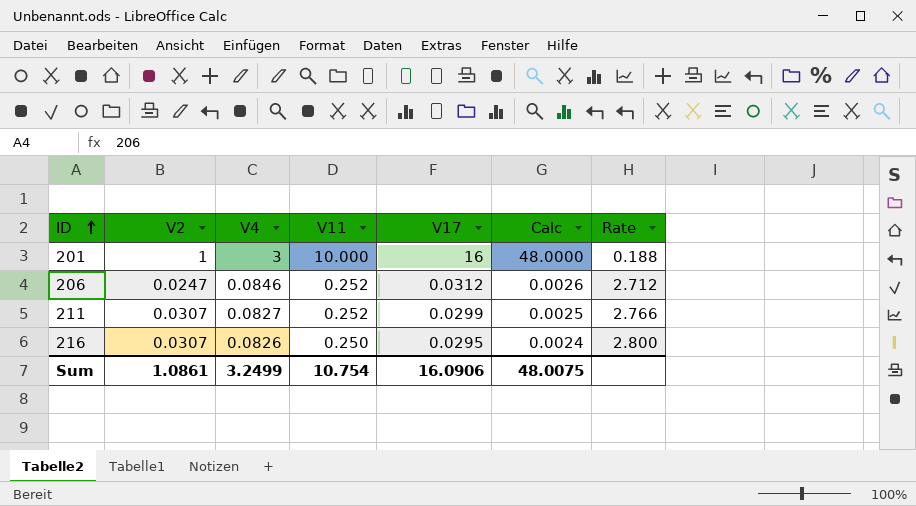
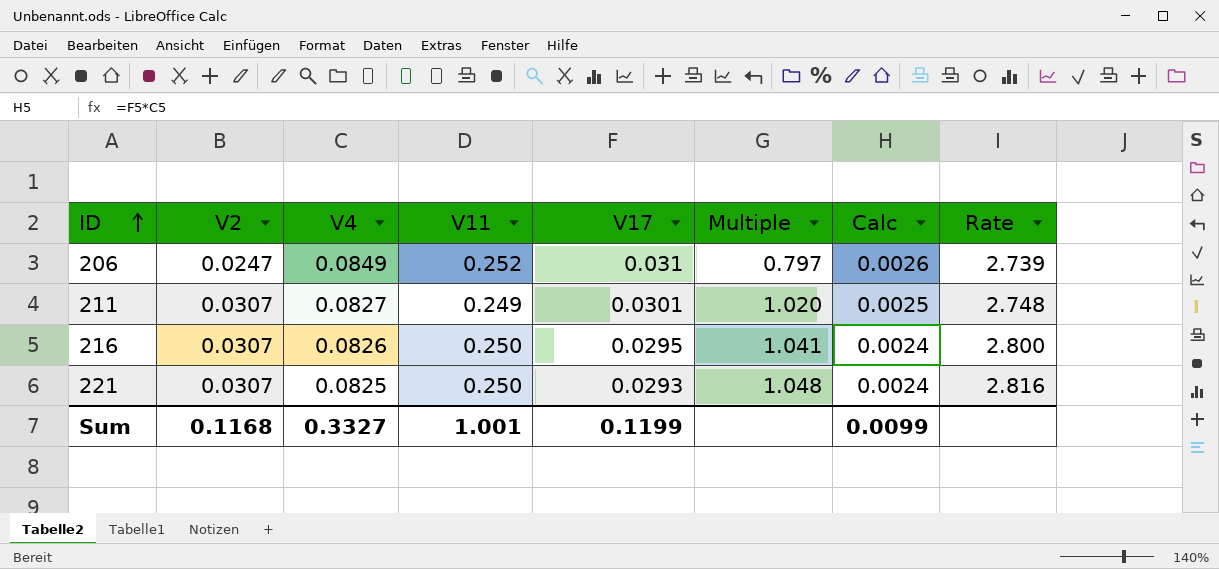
column Multiple | formula: none -> [V2] / [V17]
row 201: 1 | 3 | 10.000 | 16 | 48.0000 | 0.188 -> none
206 | V4: 0.0846 -> 0.0849
206 | V17: 0.0312 -> 0.031
206 | Rate: 2.712 -> 2.739
211 | V11: 0.252 -> 0.249
211 | V17: 0.0299 -> 0.0301
211 | Rate: 2.766 -> 2.748
row 221: none -> 0.0307 | 0.0825 | 0.250 | 0.0293 | 1.048 | 0.0024 | 2.816
Sum | V2: 1.0861 -> 0.1168
Sum | V4: 3.2499 -> 0.3327
Sum | V11: 10.754 -> 1.001
Sum | V17: 16.0906 -> 0.1199
Sum | Calc: 48.0075 -> 0.0099

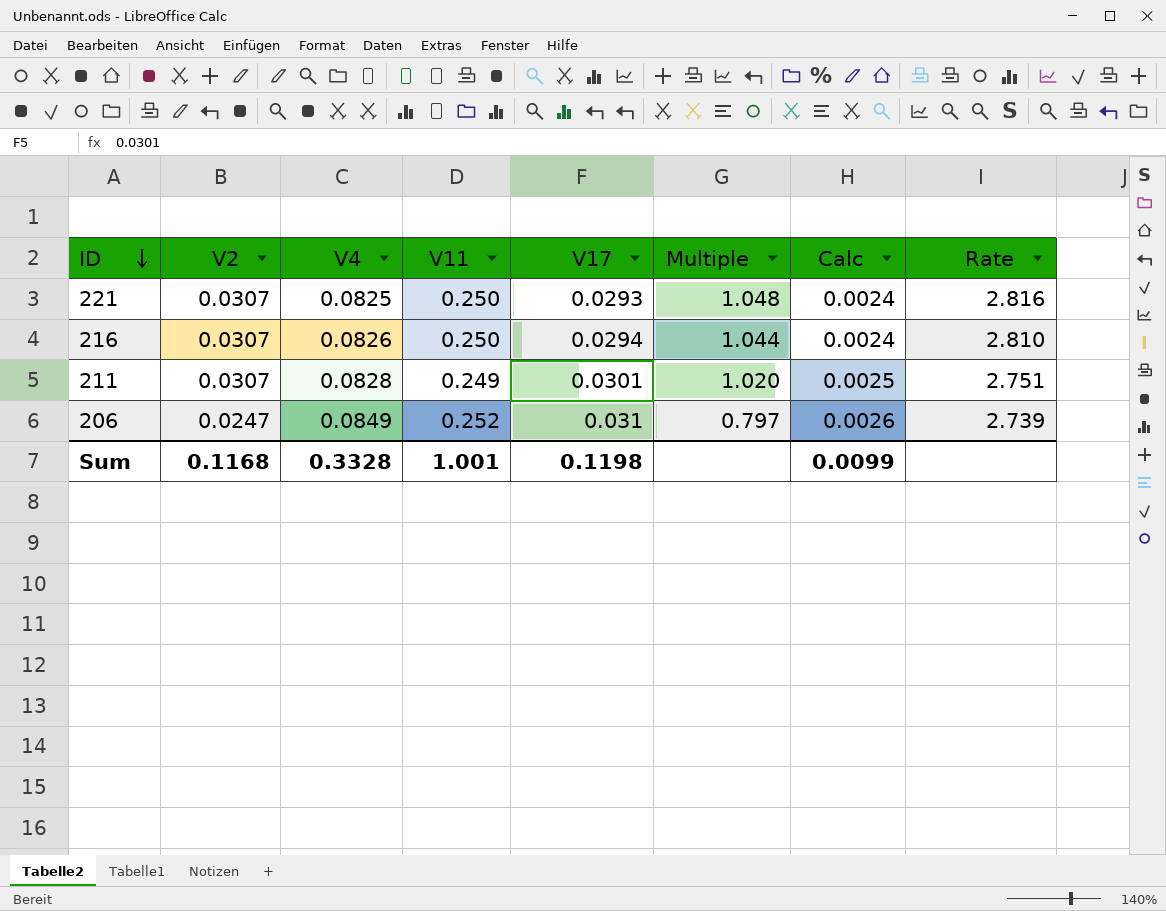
row order: ID ascending -> ID descending
216 | V17: 0.0295 -> 0.0294
216 | Multiple: 1.041 -> 1.044
216 | Rate: 2.800 -> 2.810
211 | V4: 0.0827 -> 0.0828
211 | Rate: 2.748 -> 2.751
Sum | V4: 0.3327 -> 0.3328
Sum | V17: 0.1199 -> 0.1198

